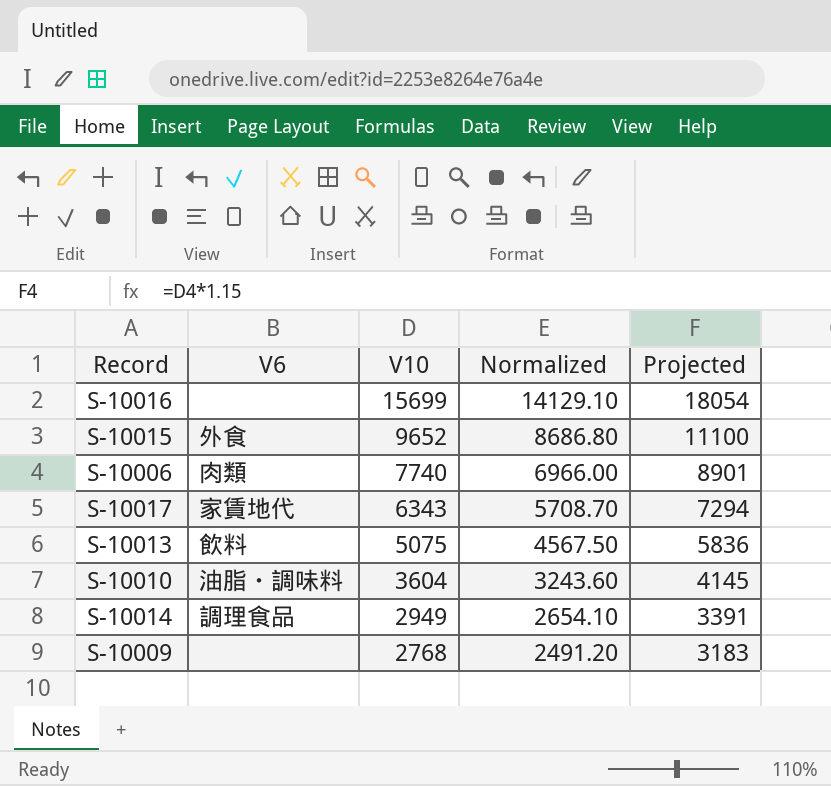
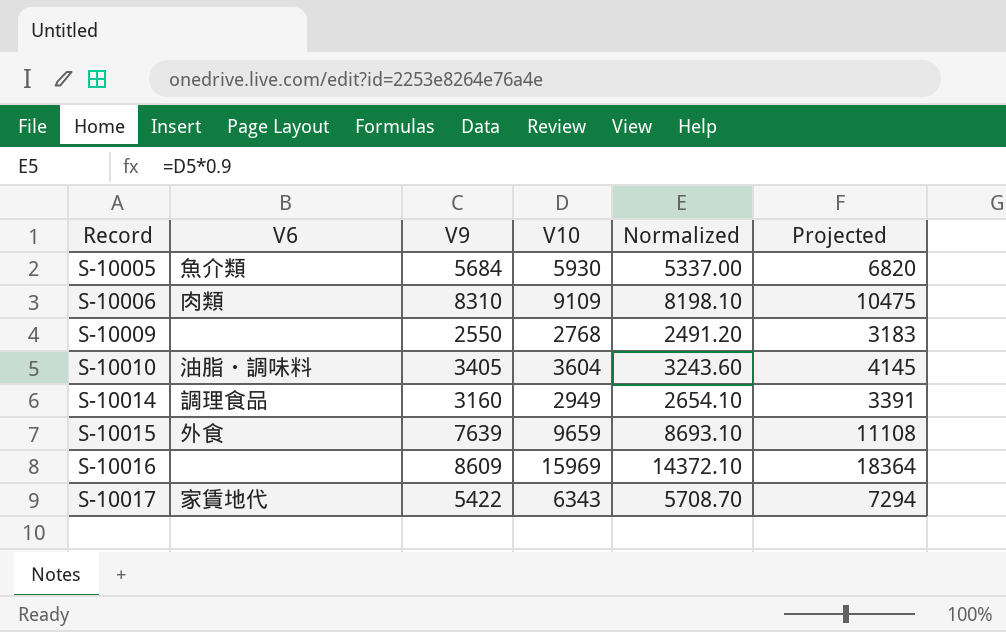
row order: V10 descending -> Record ascending
column V9 | position: none -> 3
row S-10013: 飲料 | 5075 | 4567.50 | 5836 -> none
row S-10005: none -> 魚介類 | 5684 | 5930 | 5337.00 | 6820
S-10006 | V10: 7740 -> 9109
S-10006 | Normalized: 6966.00 -> 8198.10
S-10006 | Projected: 8901 -> 10475
S-10015 | V10: 9652 -> 9659
S-10015 | Normalized: 8686.80 -> 8693.10
S-10015 | Projected: 11100 -> 11108
S-10016 | V10: 15699 -> 15969
S-10016 | Normalized: 14129.10 -> 14372.10
S-10016 | Projected: 18054 -> 18364

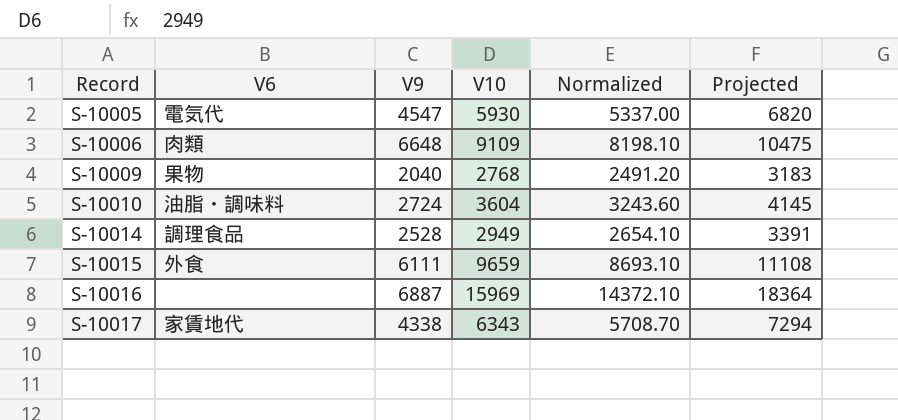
S-10005 | V6: 魚介類 -> 電気代
S-10005 | V9: 5684 -> 4547
S-10006 | V9: 8310 -> 6648
S-10009 | V6: none -> 果物
S-10009 | V9: 2550 -> 2040
S-10010 | V9: 3405 -> 2724
S-10014 | V9: 3160 -> 2528
S-10015 | V9: 7639 -> 6111
S-10016 | V9: 8609 -> 6887
S-10017 | V9: 5422 -> 4338

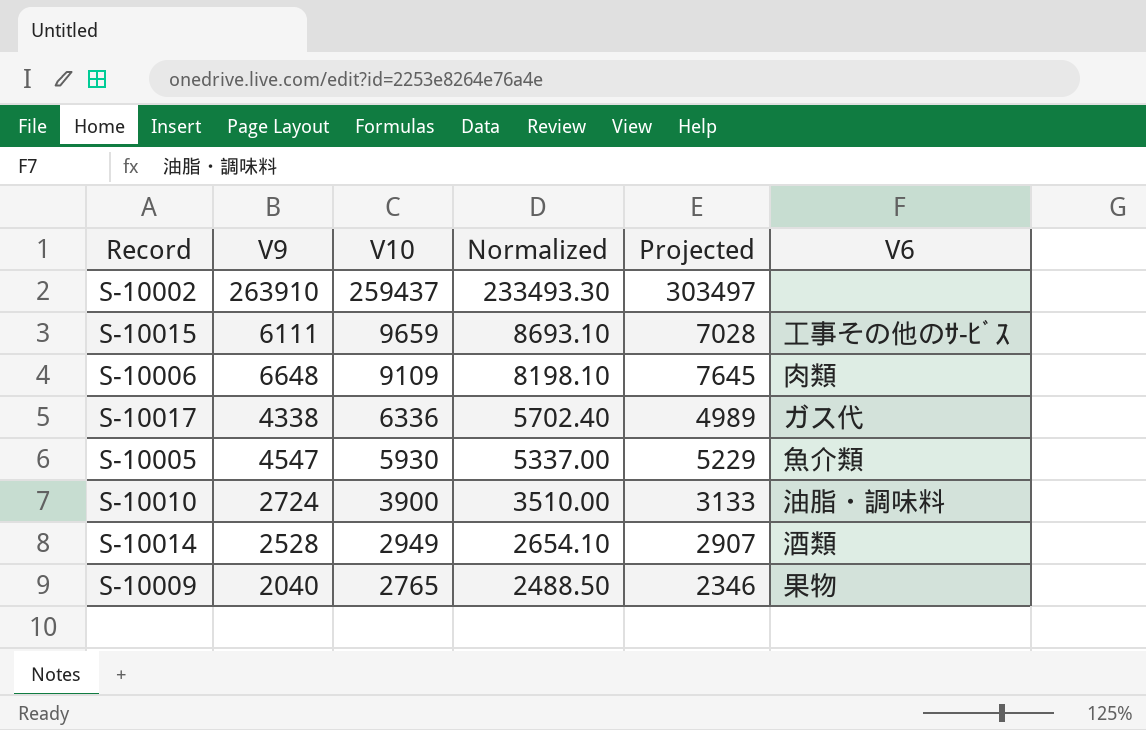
row order: Record ascending -> V10 descending
column Projected | formula: [V10] * 1.15 -> [V9] * 1.15
column V6 | position: 2 -> 6
row S-10016: none | 6887 | 15969 | 14372.10 | 18364 -> none
row S-10002: none -> 263910 | 259437 | 233493.30 | 303497 | none
S-10015 | V6: 外食 -> 工事その他のｻ-ﾋﾞｽ
S-10017 | V10: 6343 -> 6336
S-10017 | Normalized: 5708.70 -> 5702.40
S-10017 | V6: 家賃地代 -> ガス代
S-10005 | V6: 電気代 -> 魚介類
S-10010 | V10: 3604 -> 3900
S-10010 | Normalized: 3243.60 -> 3510.00
S-10014 | V6: 調理食品 -> 酒類
S-10009 | V10: 2768 -> 2765
S-10009 | Normalized: 2491.20 -> 2488.50

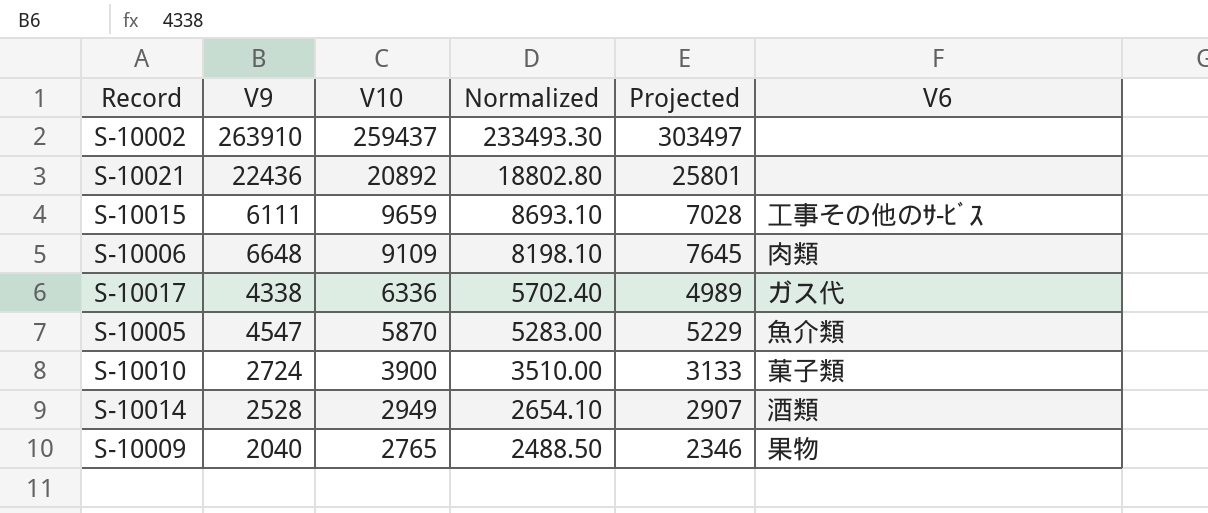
row S-10021: none -> 22436 | 20892 | 18802.80 | 25801 | none
S-10005 | V10: 5930 -> 5870
S-10005 | Normalized: 5337.00 -> 5283.00
S-10010 | V6: 油脂・調味料 -> 菓子類

